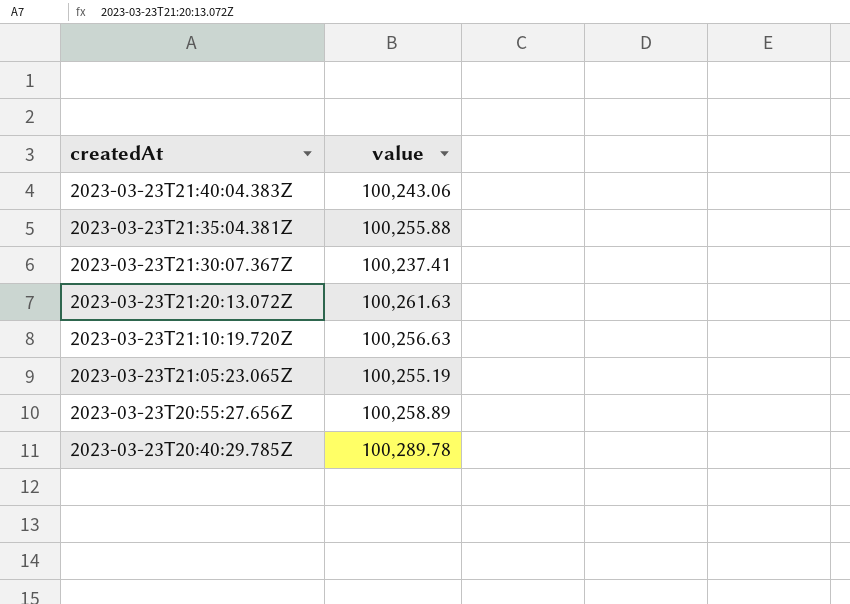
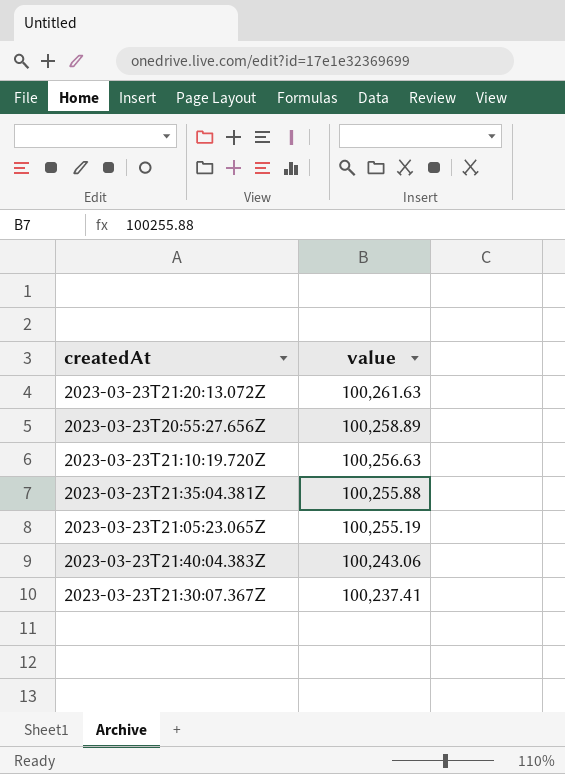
row order: createdAt descending -> value descending
row 2023-03-23T20:40:29.785Z: 100,289.78 -> none

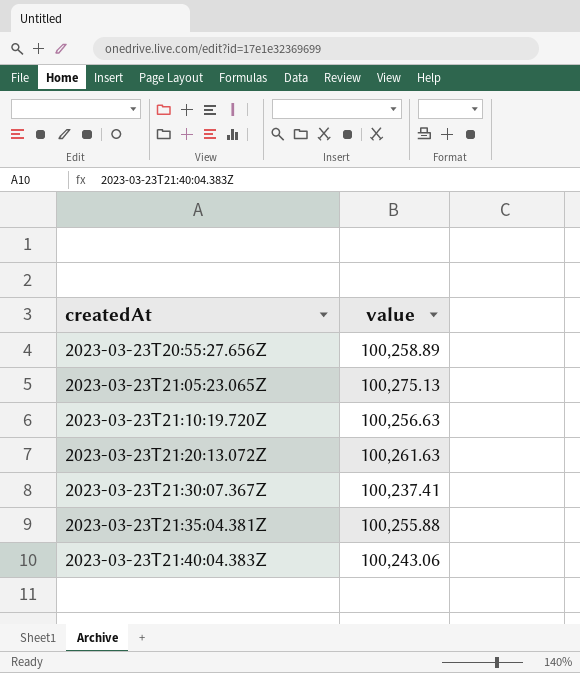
row order: value descending -> createdAt ascending
2023-03-23T21:05:23.065Z | value: 100,255.19 -> 100,275.13

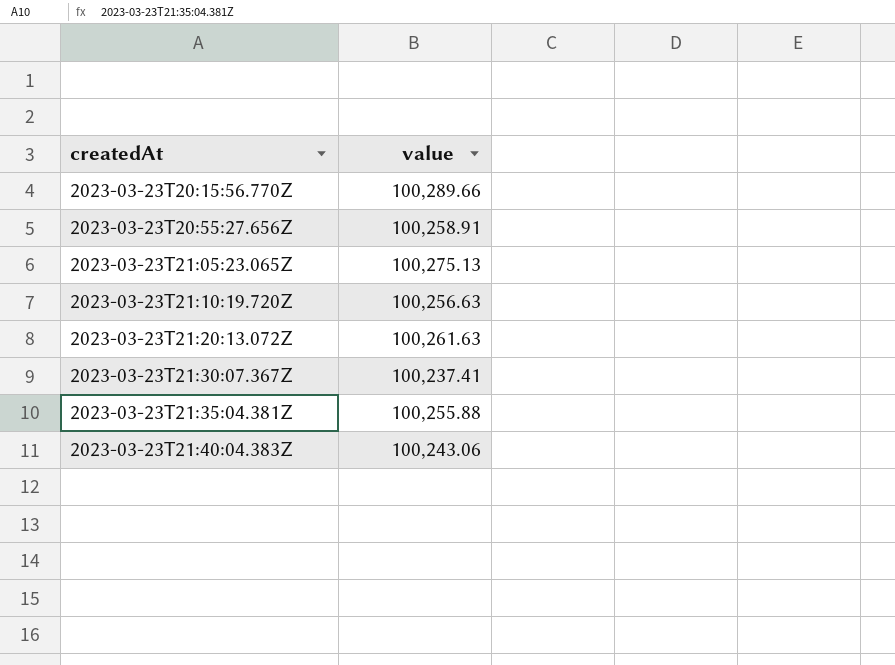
row 2023-03-23T20:15:56.770Z: none -> 100,289.66
2023-03-23T20:55:27.656Z | value: 100,258.89 -> 100,258.91

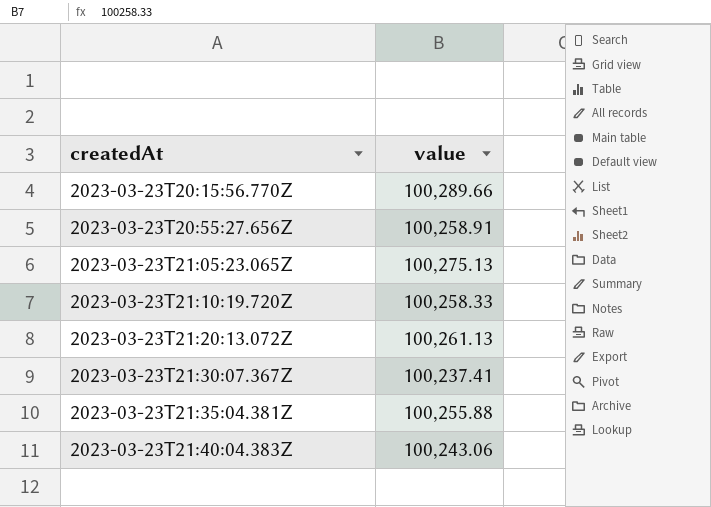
2023-03-23T21:10:19.720Z | value: 100,256.63 -> 100,258.33
2023-03-23T21:20:13.072Z | value: 100,261.63 -> 100,261.13

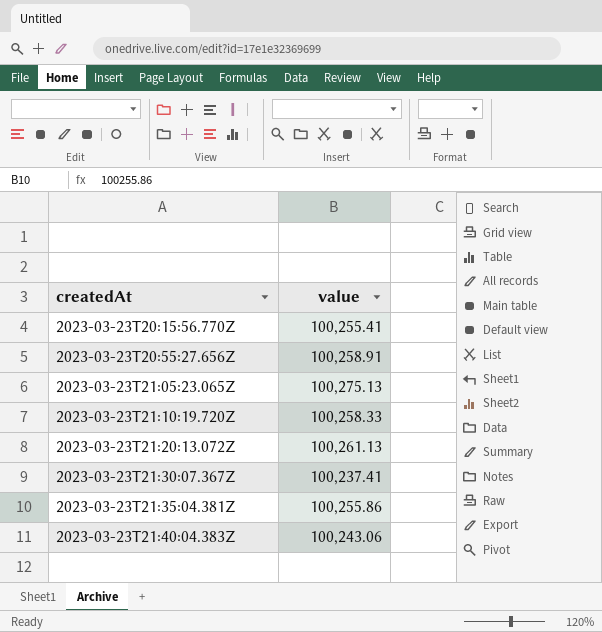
2023-03-23T20:15:56.770Z | value: 100,289.66 -> 100,255.41
2023-03-23T21:35:04.381Z | value: 100,255.88 -> 100,255.86

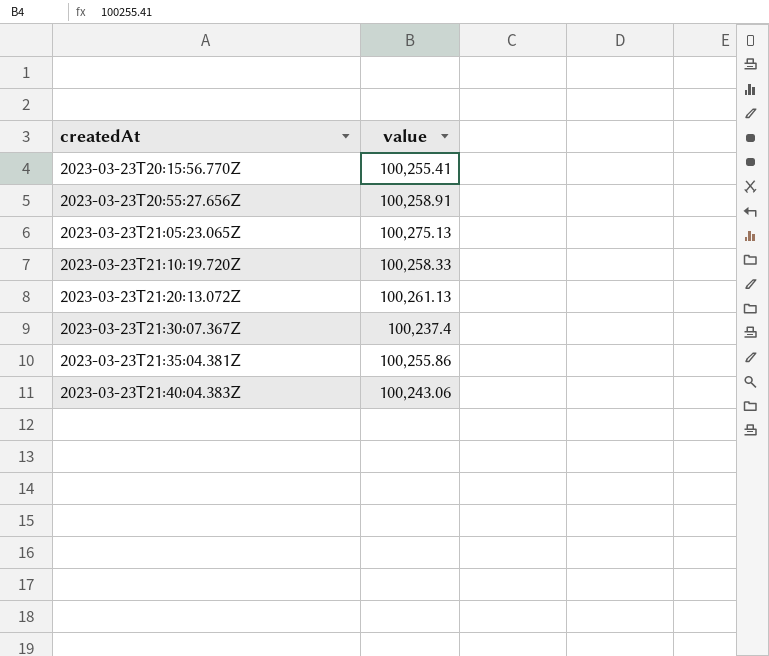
2023-03-23T21:30:07.367Z | value: 100,237.41 -> 100,237.4

